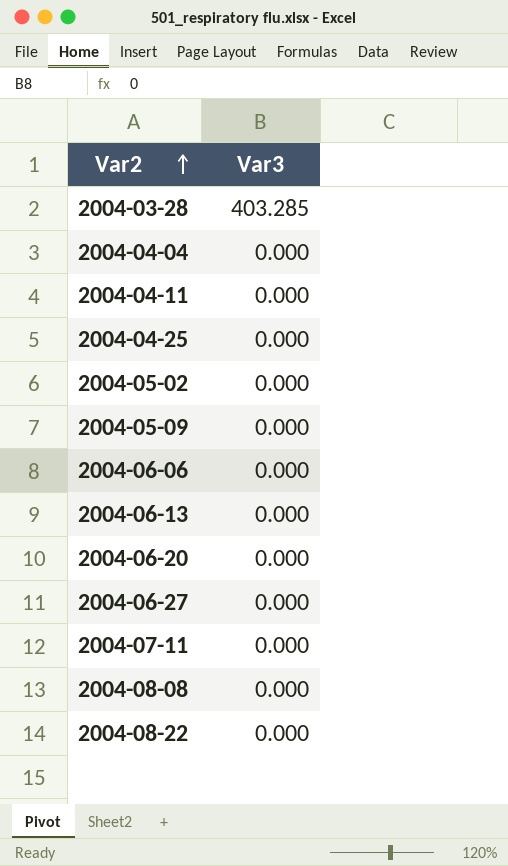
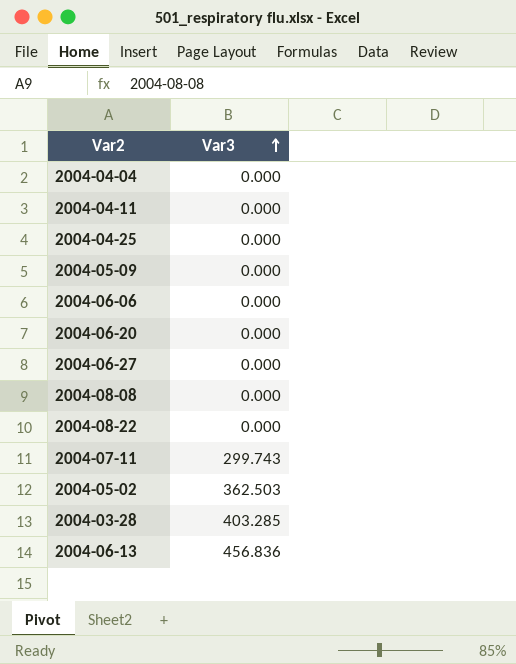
row order: Var2 ascending -> Var3 ascending
2004-07-11 | Var3: 0.000 -> 299.743
2004-05-02 | Var3: 0.000 -> 362.503
2004-06-13 | Var3: 0.000 -> 456.836

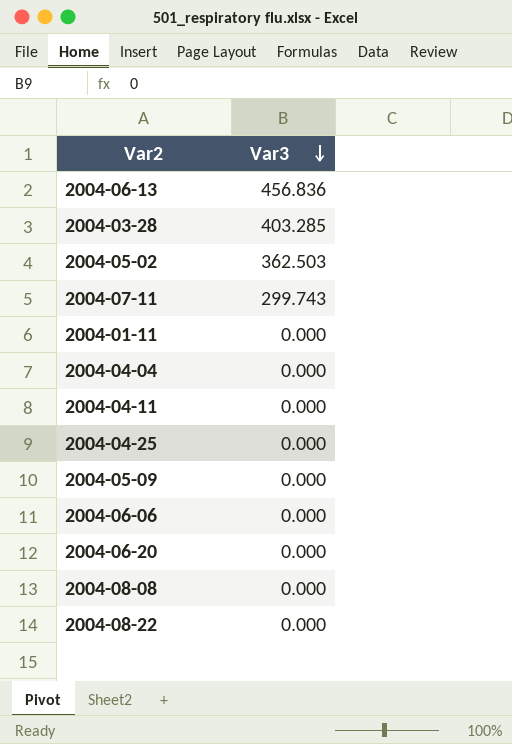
row order: Var3 ascending -> Var3 descending
row 2004-06-27: 0.000 -> none
row 2004-01-11: none -> 0.000

